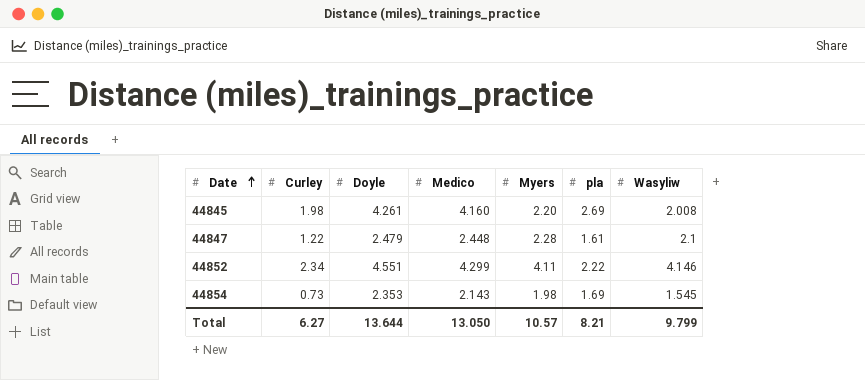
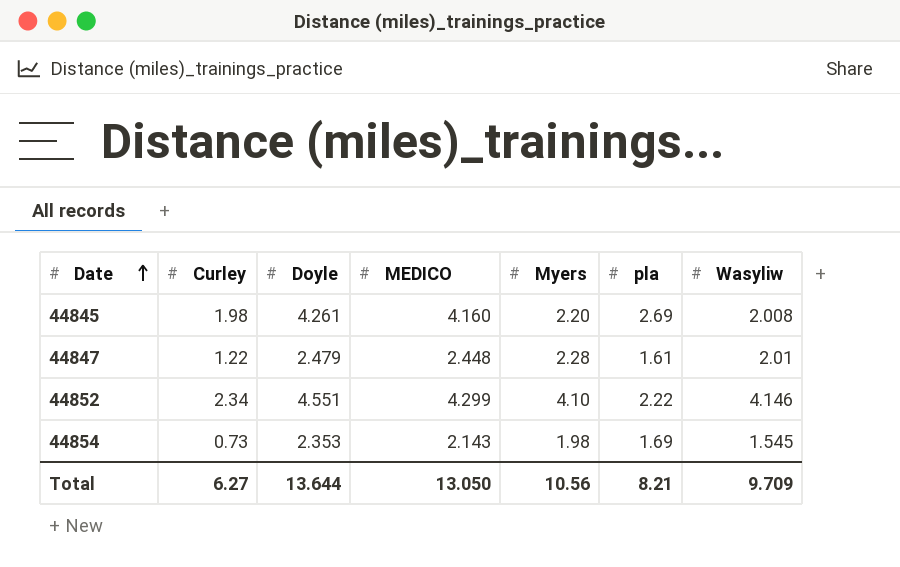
column name: Medico -> MEDICO
44847 | Wasyliw: 2.1 -> 2.01
44852 | Myers: 4.11 -> 4.10
Total | Myers: 10.57 -> 10.56
Total | Wasyliw: 9.799 -> 9.709

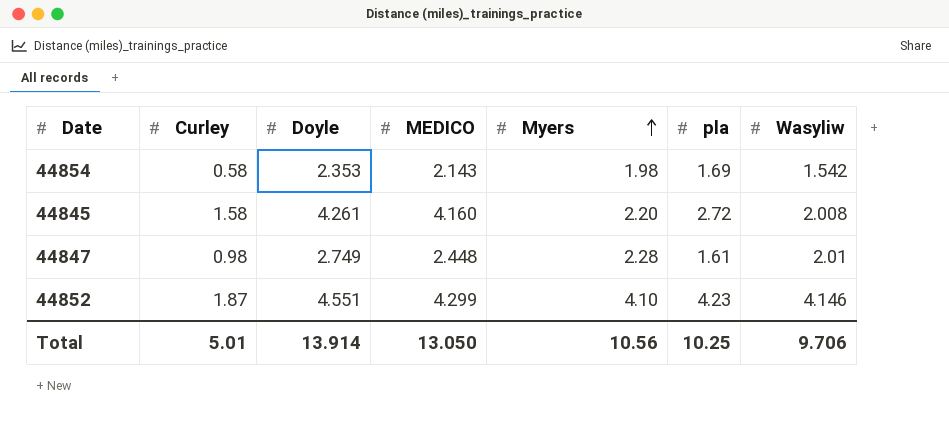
row order: Date ascending -> Myers ascending
44854 | Curley: 0.73 -> 0.58
44854 | Wasyliw: 1.545 -> 1.542
44845 | Curley: 1.98 -> 1.58
44845 | pla: 2.69 -> 2.72
44847 | Curley: 1.22 -> 0.98
44847 | Doyle: 2.479 -> 2.749
44852 | Curley: 2.34 -> 1.87
44852 | pla: 2.22 -> 4.23
Total | Curley: 6.27 -> 5.01
Total | Doyle: 13.644 -> 13.914
Total | pla: 8.21 -> 10.25
Total | Wasyliw: 9.709 -> 9.706

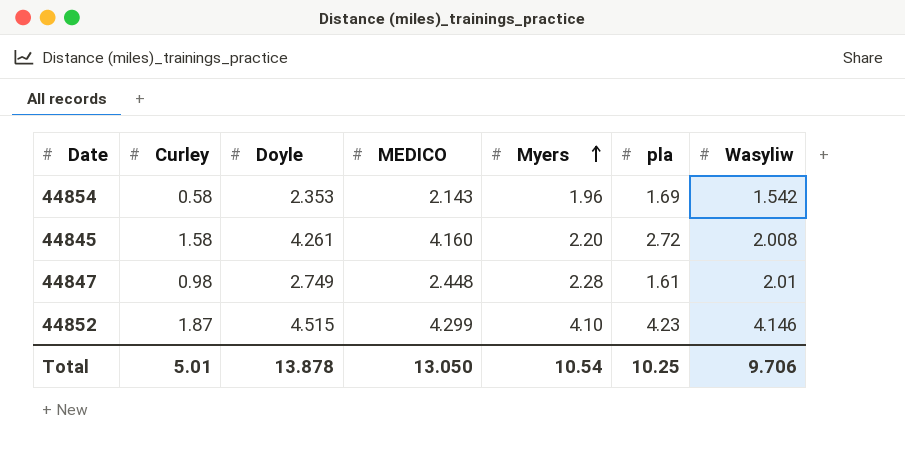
44854 | Myers: 1.98 -> 1.96
44852 | Doyle: 4.551 -> 4.515
Total | Doyle: 13.914 -> 13.878
Total | Myers: 10.56 -> 10.54

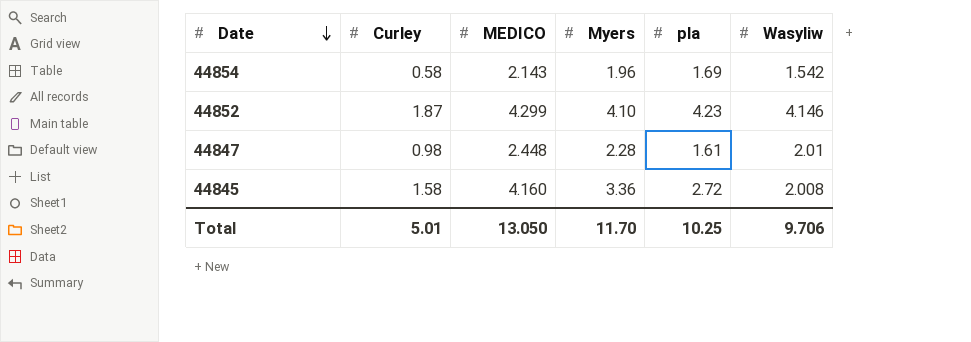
row order: Myers ascending -> Date descending
column Doyle | position: 3 -> none
44845 | Myers: 2.20 -> 3.36
Total | Myers: 10.54 -> 11.70

